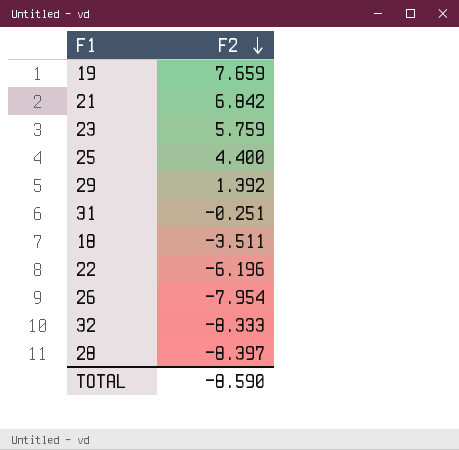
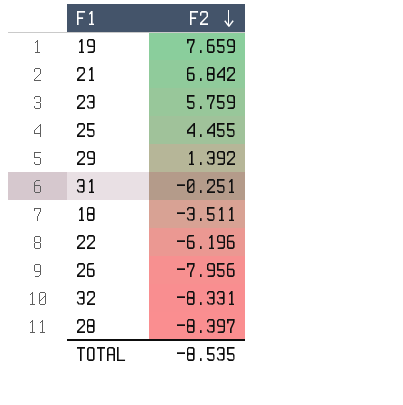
25 | F2: 4.400 -> 4.455
26 | F2: -7.954 -> -7.956
32 | F2: -8.333 -> -8.331
TOTAL | F2: -8.590 -> -8.535

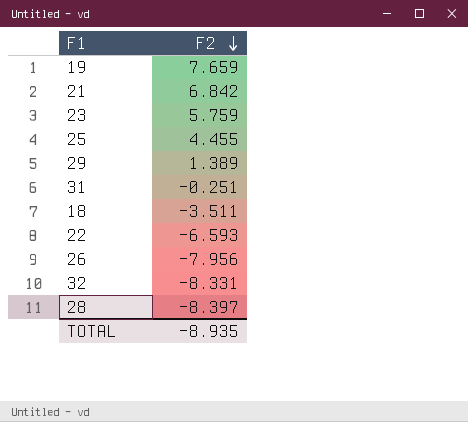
29 | F2: 1.392 -> 1.389
22 | F2: -6.196 -> -6.593
TOTAL | F2: -8.535 -> -8.935

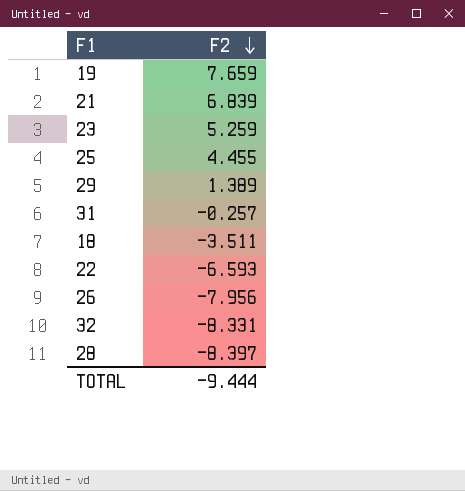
21 | F2: 6.842 -> 6.839
23 | F2: 5.759 -> 5.259
31 | F2: -0.251 -> -0.257
TOTAL | F2: -8.935 -> -9.444

